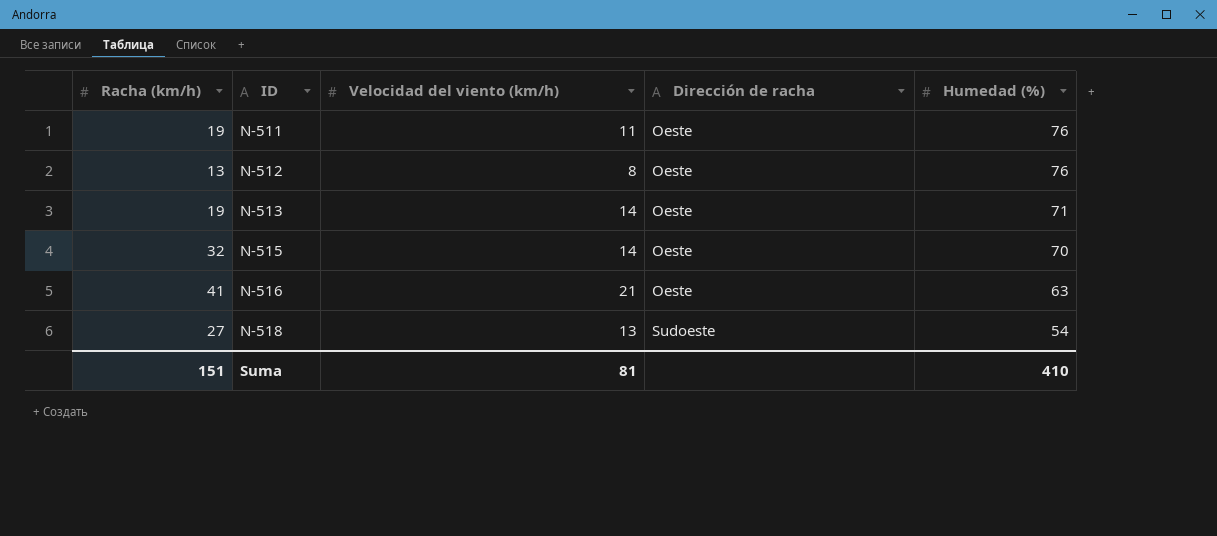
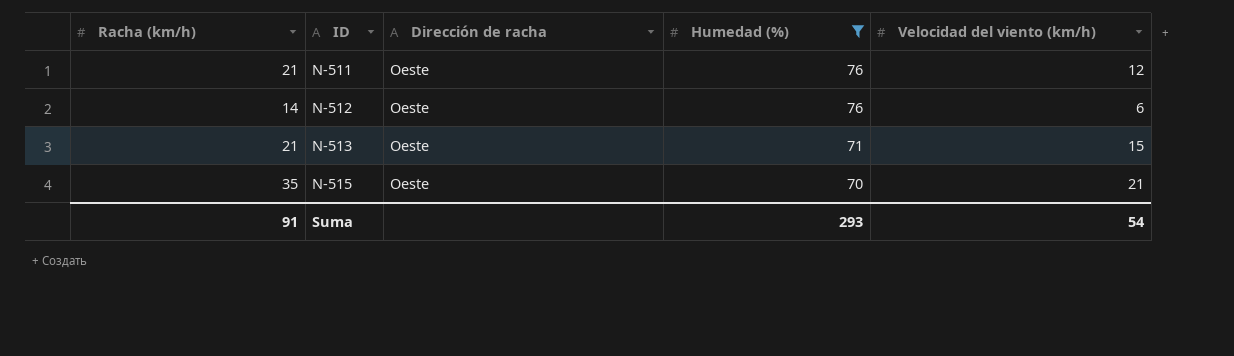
filter: none -> Humedad (%) >= 70
column Velocidad del viento (km/h) | position: 3 -> 5
N-511 | Racha (km/h): 19 -> 21
N-511 | Velocidad del viento (km/h): 11 -> 12
N-512 | Racha (km/h): 13 -> 14
N-512 | Velocidad del viento (km/h): 8 -> 6
N-513 | Racha (km/h): 19 -> 21
N-513 | Velocidad del viento (km/h): 14 -> 15
N-515 | Racha (km/h): 32 -> 35
N-515 | Velocidad del viento (km/h): 14 -> 21
Suma | Racha (km/h): 151 -> 91
Suma | Humedad (%): 410 -> 293
Suma | Velocidad del viento (km/h): 81 -> 54

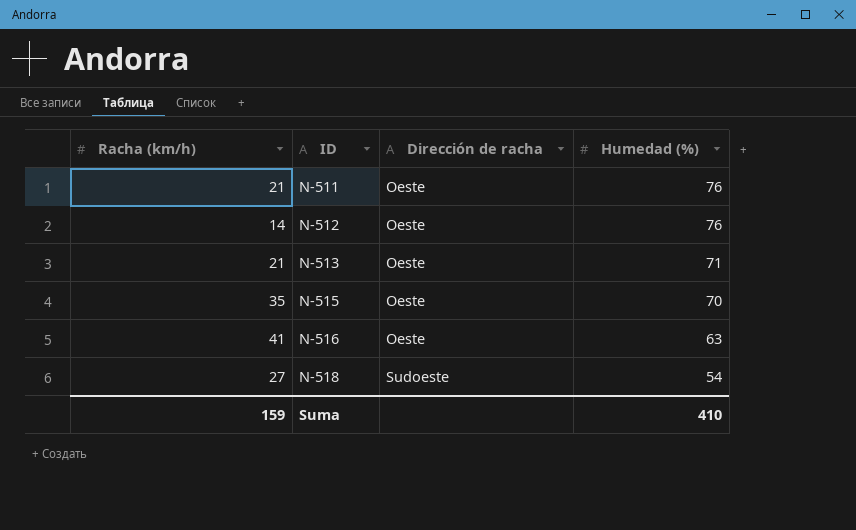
filter: Humedad (%) >= 70 -> none
column Velocidad del viento (km/h) | position: 5 -> none
Suma | Racha (km/h): 91 -> 159
Suma | Humedad (%): 293 -> 410

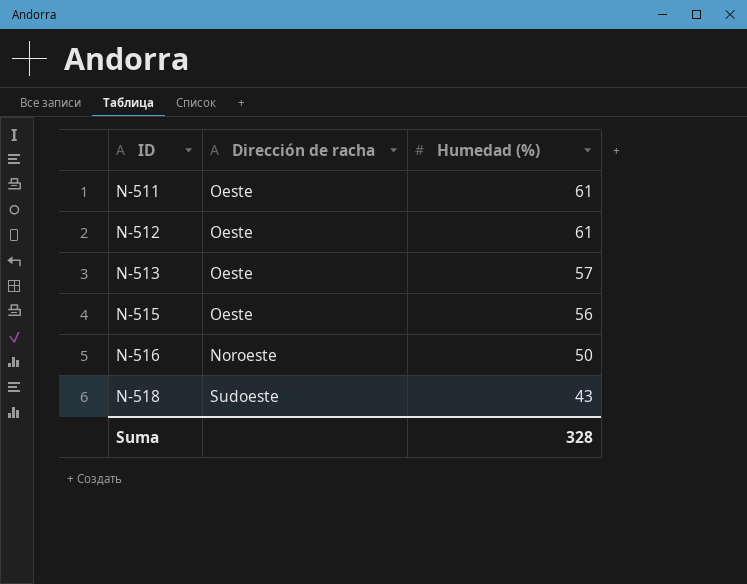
column Racha (km/h) | position: 1 -> none
N-511 | Humedad (%): 76 -> 61
N-512 | Humedad (%): 76 -> 61
N-513 | Humedad (%): 71 -> 57
N-515 | Humedad (%): 70 -> 56
N-516 | Dirección de racha: Oeste -> Noroeste
N-516 | Humedad (%): 63 -> 50
N-518 | Humedad (%): 54 -> 43
Suma | Humedad (%): 410 -> 328

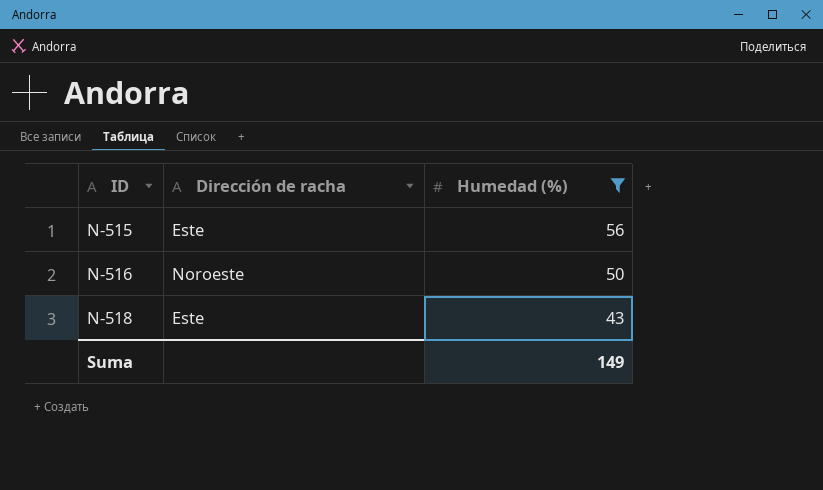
filter: none -> Humedad (%) <= 56
N-515 | Dirección de racha: Oeste -> Este
N-518 | Dirección de racha: Sudoeste -> Este
Suma | Humedad (%): 328 -> 149

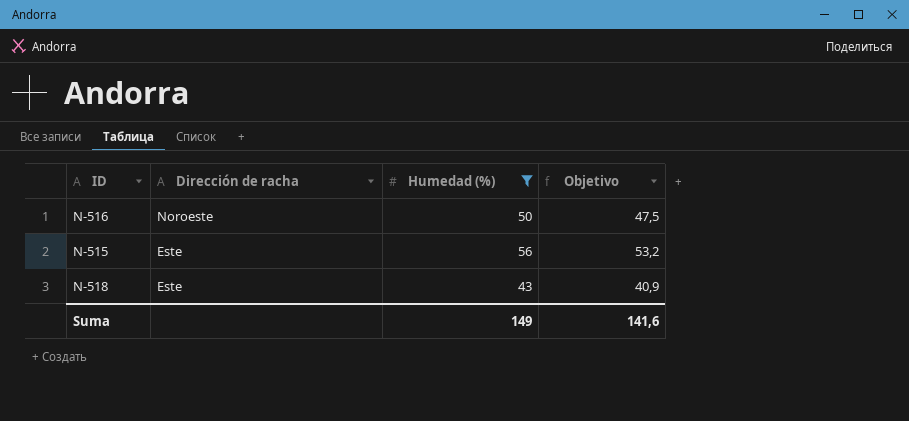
row order: ID ascending -> Dirección de racha descending
column Objetivo | formula: none -> [Humedad (%)] * 0,95

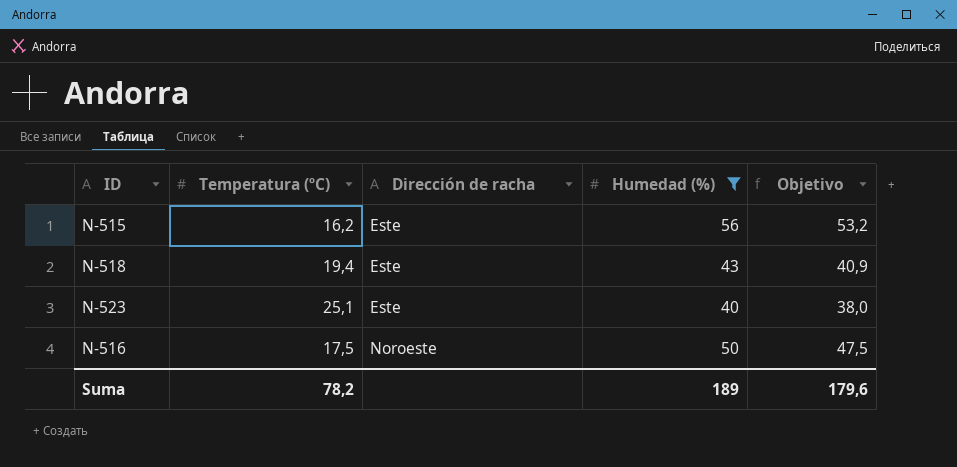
row order: Dirección de racha descending -> Dirección de racha ascending
column Temperatura (ºC) | position: none -> 2
row N-523: none -> 25,1 | Este | 40 | 38,0
Suma | Humedad (%): 149 -> 189
Suma | Objetivo: 141,6 -> 179,6

